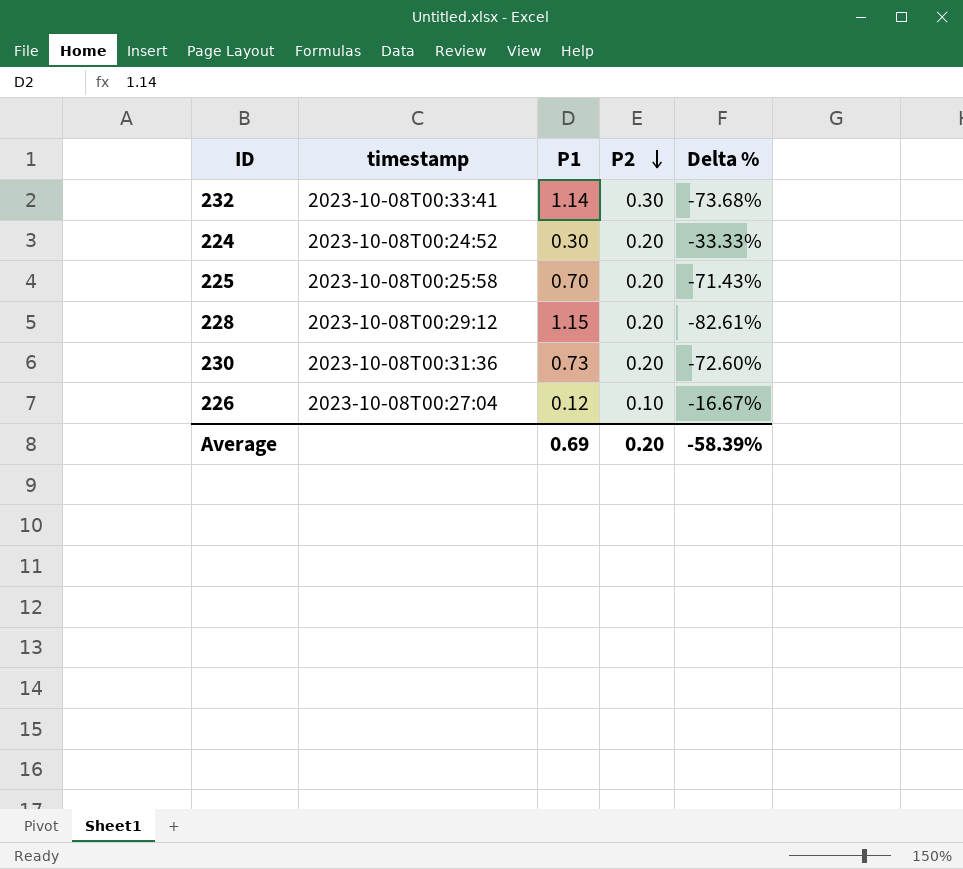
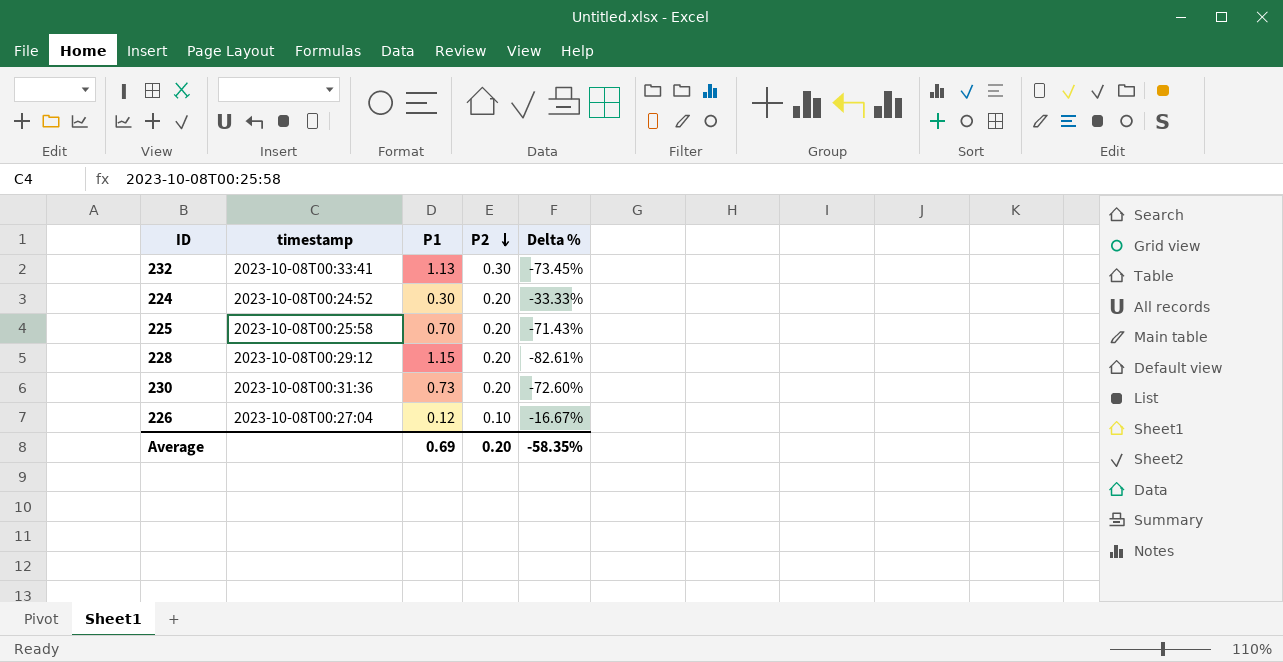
232 | P1: 1.14 -> 1.13
232 | Delta %: -73.68% -> -73.45%
Average | Delta %: -58.39% -> -58.35%

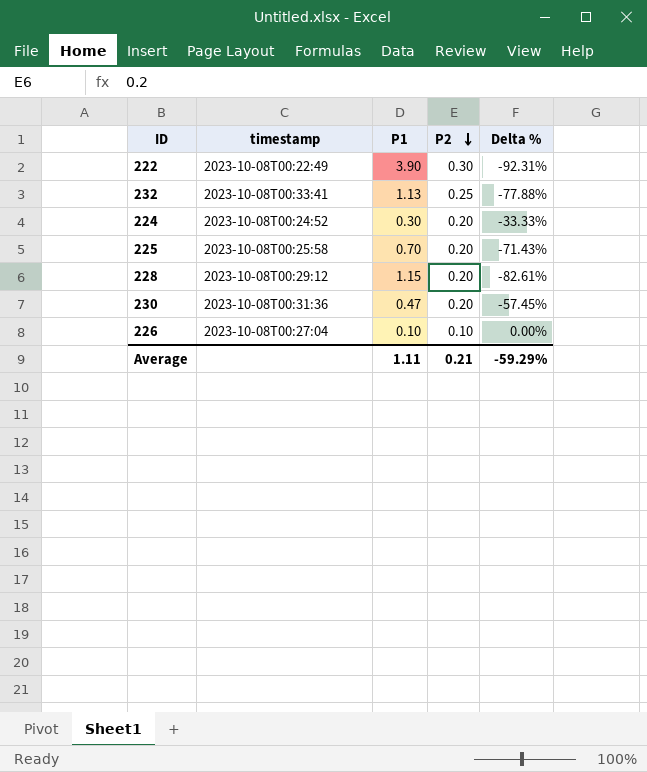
row 222: none -> 2023-10-08T00:22:49 | 3.90 | 0.30 | -92.31%
232 | P2: 0.30 -> 0.25
232 | Delta %: -73.45% -> -77.88%
230 | P1: 0.73 -> 0.47
230 | Delta %: -72.60% -> -57.45%
226 | P1: 0.12 -> 0.10
226 | Delta %: -16.67% -> 0.00%
Average | P1: 0.69 -> 1.11
Average | P2: 0.20 -> 0.21
Average | Delta %: -58.35% -> -59.29%

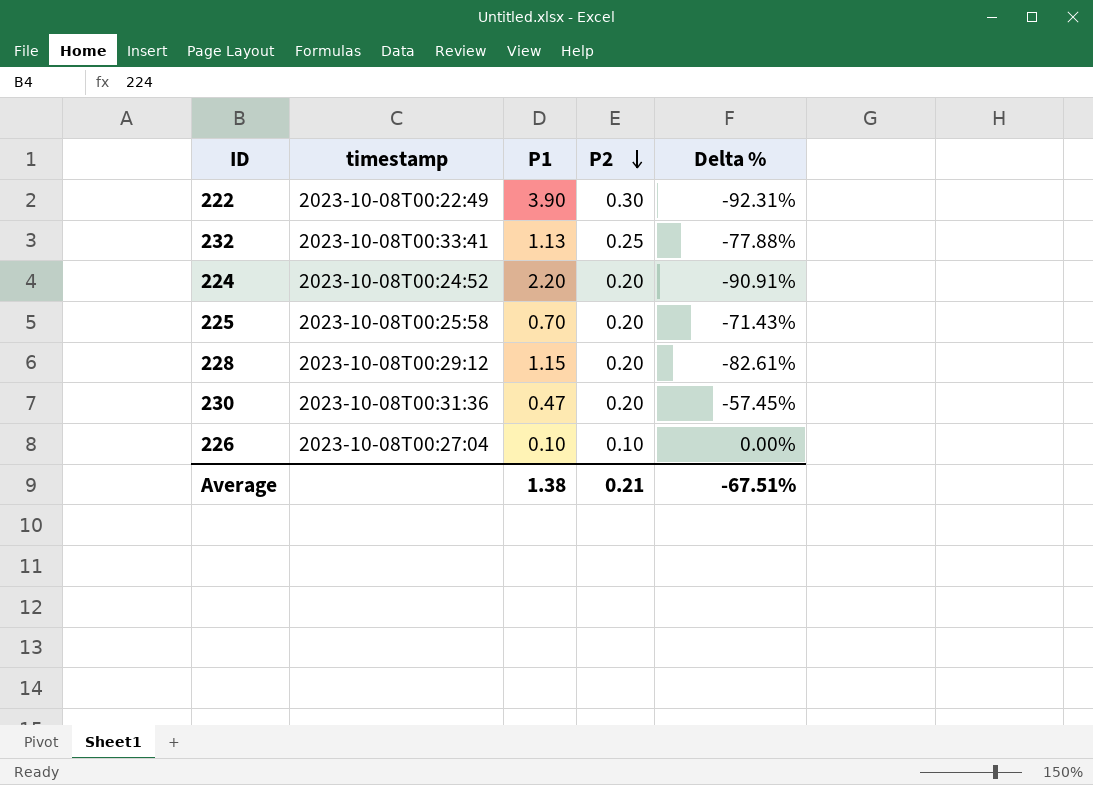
224 | P1: 0.30 -> 2.20
224 | Delta %: -33.33% -> -90.91%
Average | P1: 1.11 -> 1.38
Average | Delta %: -59.29% -> -67.51%

